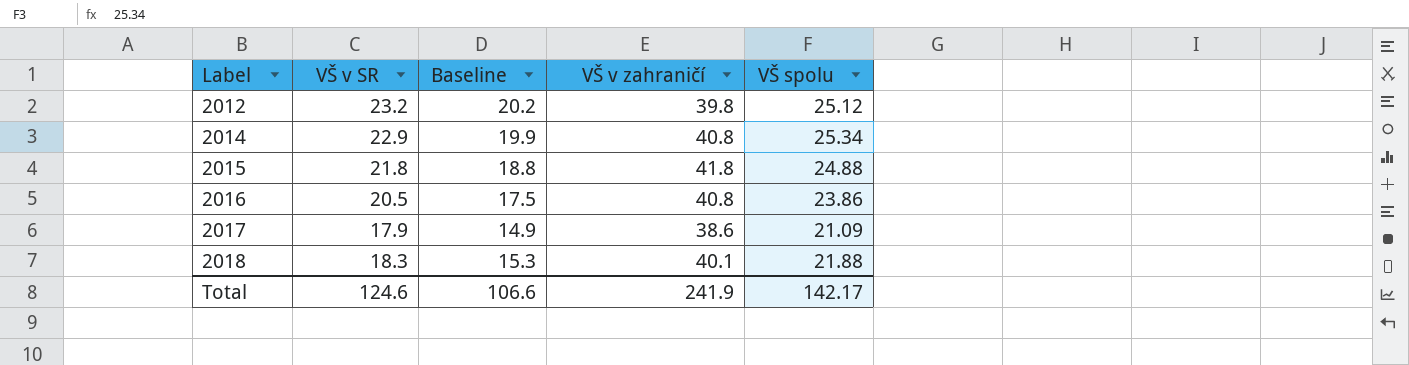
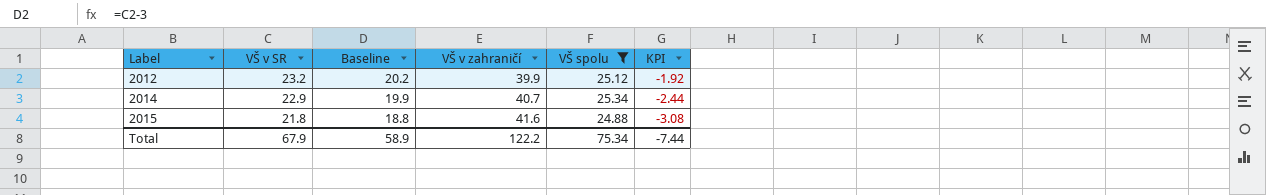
filter: none -> VŠ spolu >= 24.88
column KPI | formula: none -> [VŠ v SR] - [VŠ spolu]
2012 | VŠ v zahraničí: 39.8 -> 39.9
2014 | VŠ v zahraničí: 40.8 -> 40.7
2015 | VŠ v zahraničí: 41.8 -> 41.6
Total | VŠ v SR: 124.6 -> 67.9
Total | Baseline: 106.6 -> 58.9
Total | VŠ v zahraničí: 241.9 -> 122.2
Total | VŠ spolu: 142.17 -> 75.34

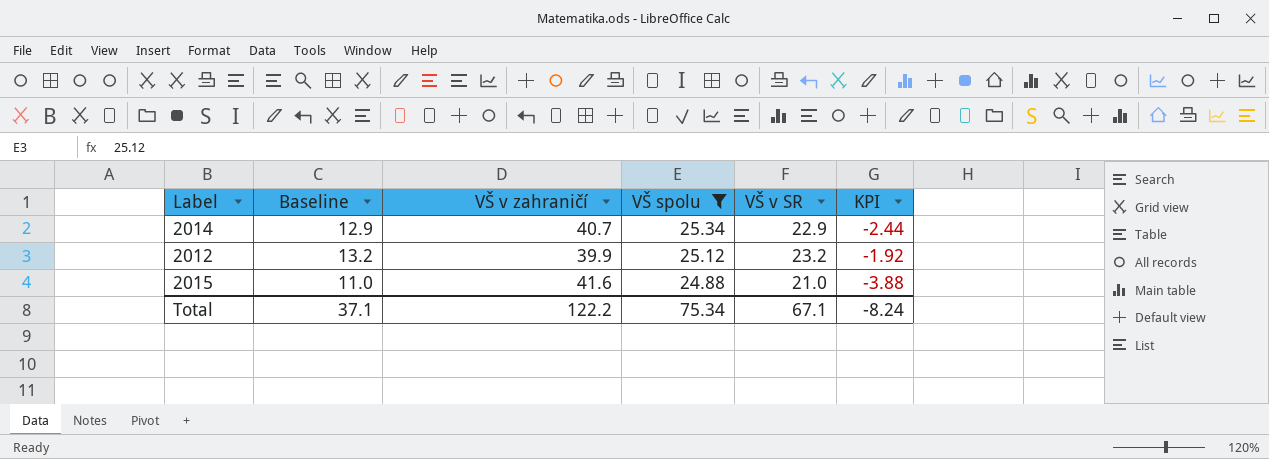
row order: Label ascending -> VŠ spolu descending
column Baseline | formula: [VŠ v SR] - 3 -> [VŠ v SR] - 10
column VŠ v SR | position: 2 -> 5
2015 | VŠ v SR: 21.8 -> 21.0
2015 | KPI: -3.08 -> -3.88
Total | Baseline: 58.9 -> 37.1
Total | VŠ v SR: 67.9 -> 67.1
Total | KPI: -7.44 -> -8.24

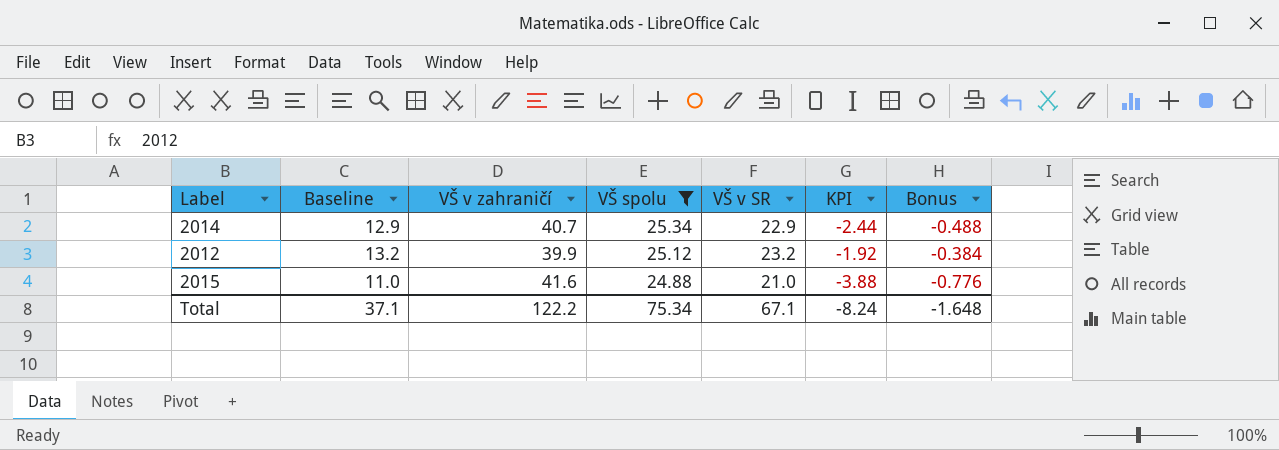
column Bonus | formula: none -> [KPI] * 0.2

